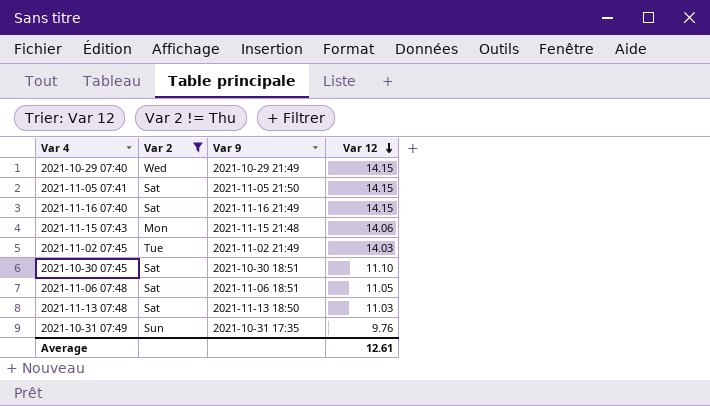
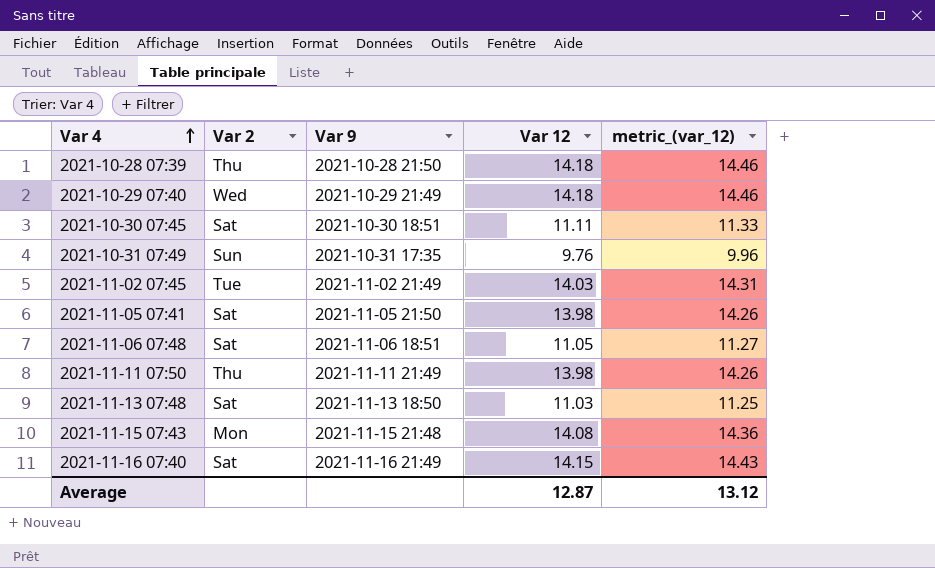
filter: Var 2 != Thu -> none
row order: Var 12 descending -> Var 4 ascending
column metric_(var_12) | formula: none -> [Var 12] * 1.02
2021-10-29 07:40 | Var 12: 14.15 -> 14.18
2021-10-30 07:45 | Var 12: 11.10 -> 11.11
2021-11-05 07:41 | Var 12: 14.15 -> 13.98
2021-11-15 07:43 | Var 12: 14.06 -> 14.08
Average | Var 12: 12.61 -> 12.87

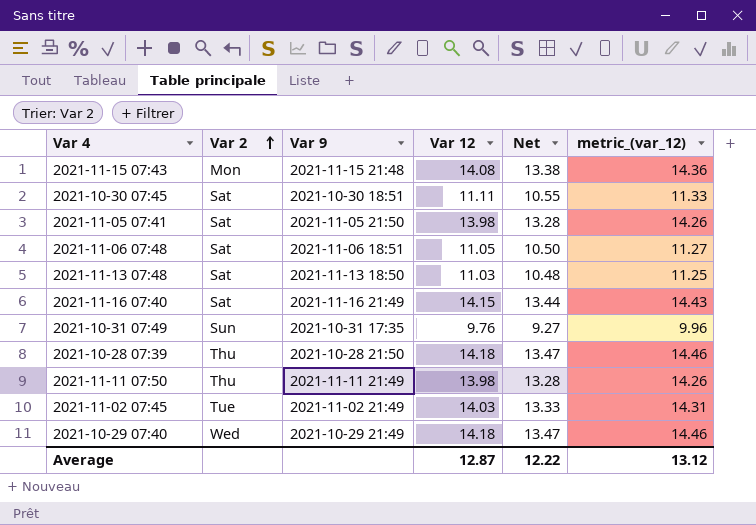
row order: Var 4 ascending -> Var 2 ascending
column Net | formula: none -> [Var 12] * 0.95

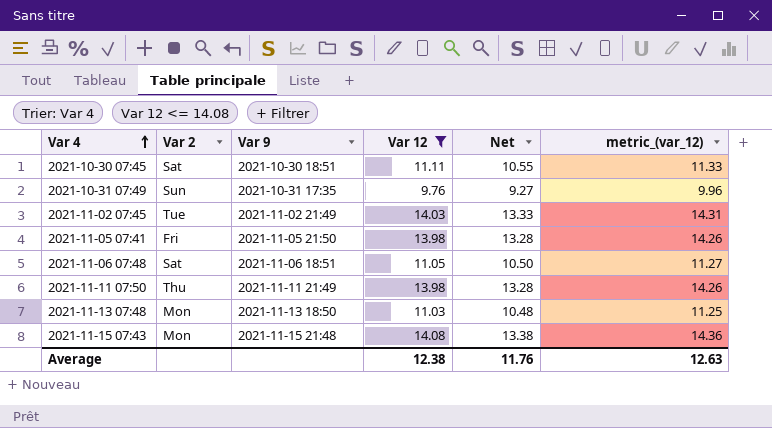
filter: none -> Var 12 <= 14.08
row order: Var 2 ascending -> Var 4 ascending
2021-11-05 07:41 | Var 2: Sat -> Fri
2021-11-13 07:48 | Var 2: Sat -> Mon
Average | Var 12: 12.87 -> 12.38
Average | Net: 12.22 -> 11.76
Average | metric_(var_12): 13.12 -> 12.63

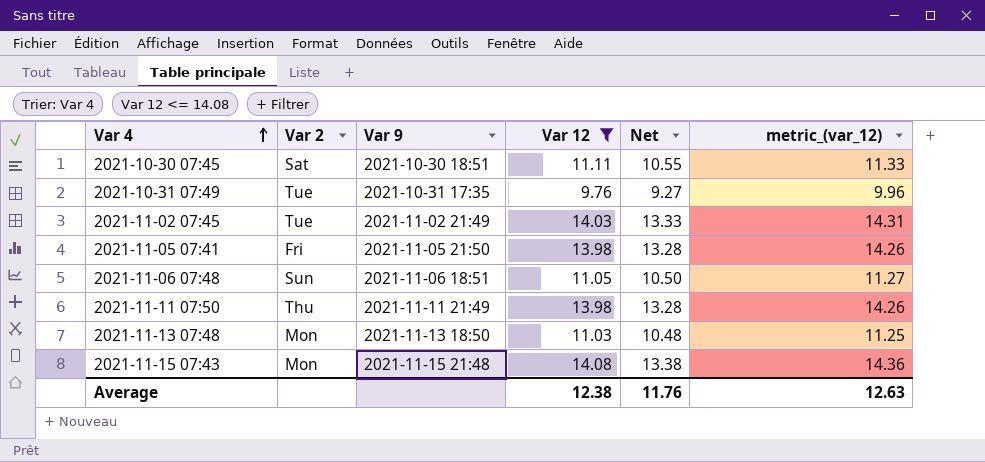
2021-10-31 07:49 | Var 2: Sun -> Tue
2021-11-06 07:48 | Var 2: Sat -> Sun

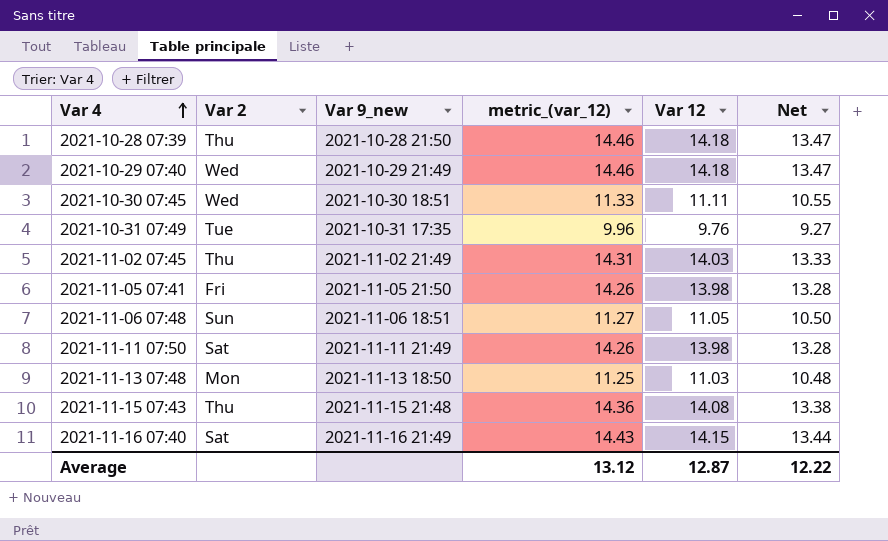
filter: Var 12 <= 14.08 -> none
column name: Var 9 -> Var 9_new
column metric_(var_12) | position: 6 -> 4
2021-10-30 07:45 | Var 2: Sat -> Wed
2021-11-02 07:45 | Var 2: Tue -> Thu
2021-11-11 07:50 | Var 2: Thu -> Sat
2021-11-15 07:43 | Var 2: Mon -> Thu
Average | metric_(var_12): 12.63 -> 13.12
Average | Var 12: 12.38 -> 12.87
Average | Net: 11.76 -> 12.22

